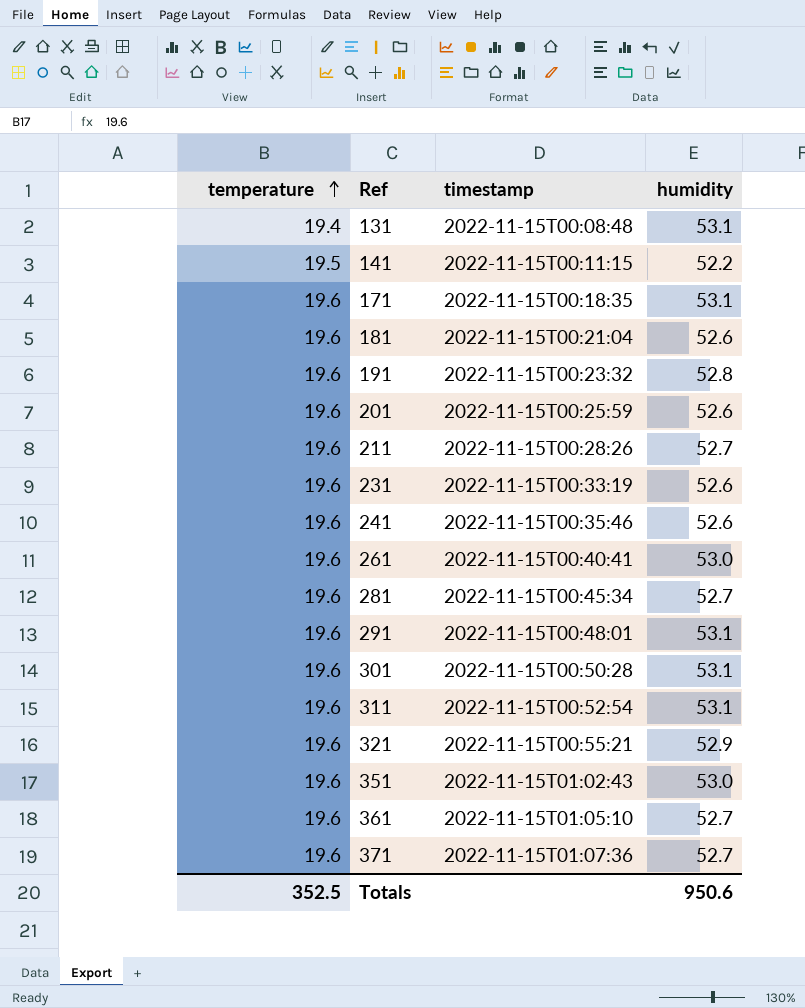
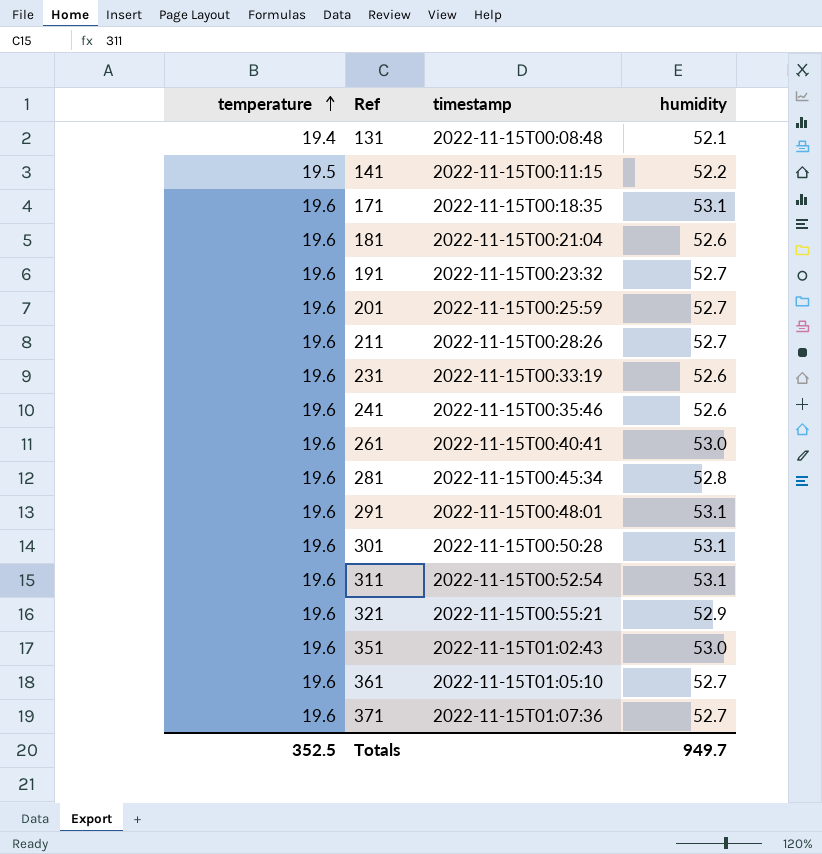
131 | humidity: 53.1 -> 52.1
191 | humidity: 52.8 -> 52.7
201 | humidity: 52.6 -> 52.7
281 | humidity: 52.7 -> 52.8
Totals | humidity: 950.6 -> 949.7

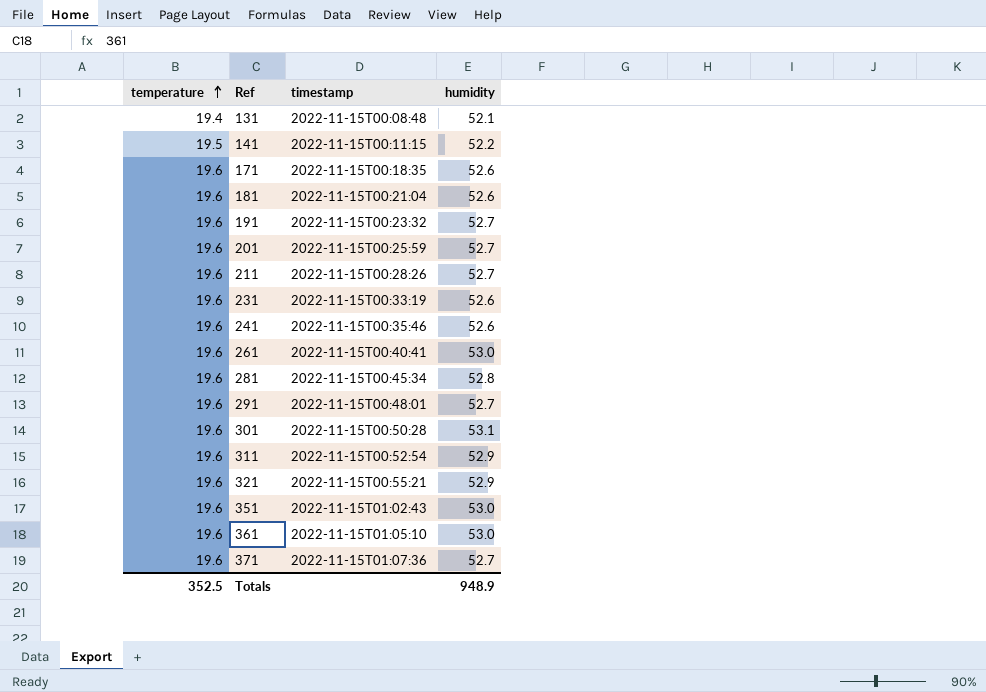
171 | humidity: 53.1 -> 52.6
291 | humidity: 53.1 -> 52.7
311 | humidity: 53.1 -> 52.9
361 | humidity: 52.7 -> 53.0
Totals | humidity: 949.7 -> 948.9

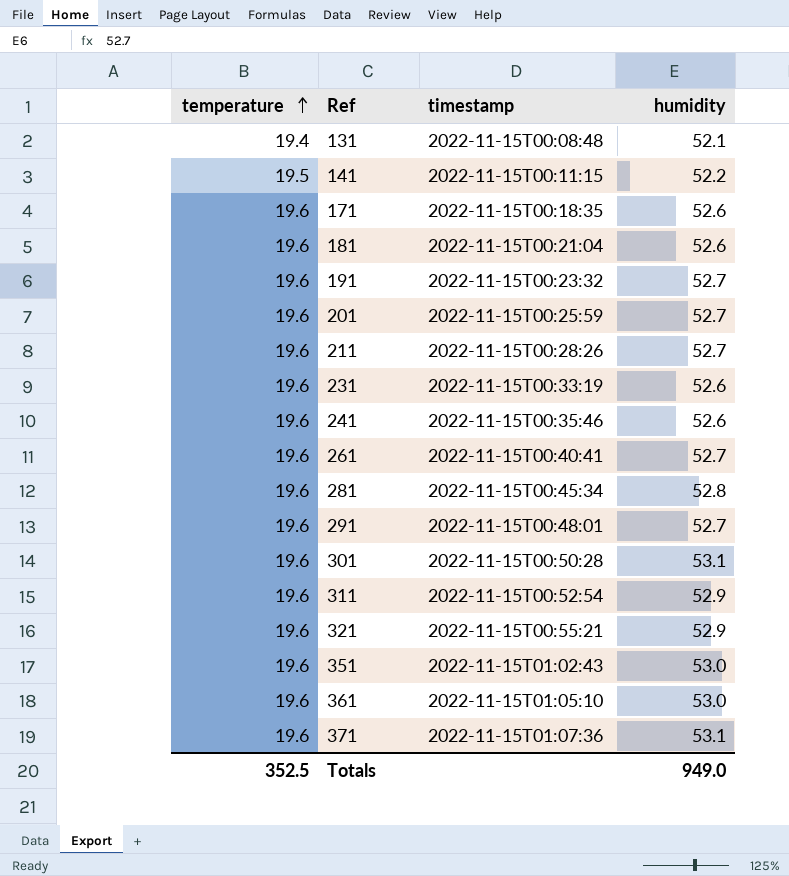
261 | humidity: 53.0 -> 52.7
371 | humidity: 52.7 -> 53.1
Totals | humidity: 948.9 -> 949.0

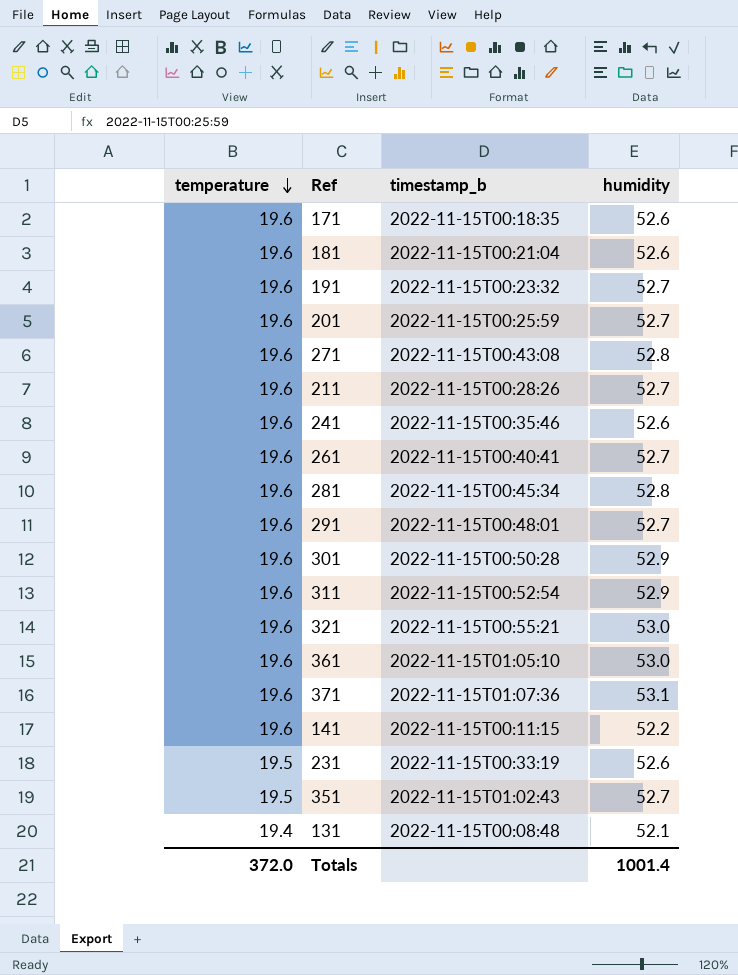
row order: temperature ascending -> temperature descending
column name: timestamp -> timestamp_b
row 271: none -> 19.6 | 2022-11-15T00:43:08 | 52.8
301 | humidity: 53.1 -> 52.9
321 | humidity: 52.9 -> 53.0
141 | temperature: 19.5 -> 19.6
231 | temperature: 19.6 -> 19.5
351 | temperature: 19.6 -> 19.5
351 | humidity: 53.0 -> 52.7
Totals | temperature: 352.5 -> 372.0
Totals | humidity: 949.0 -> 1001.4

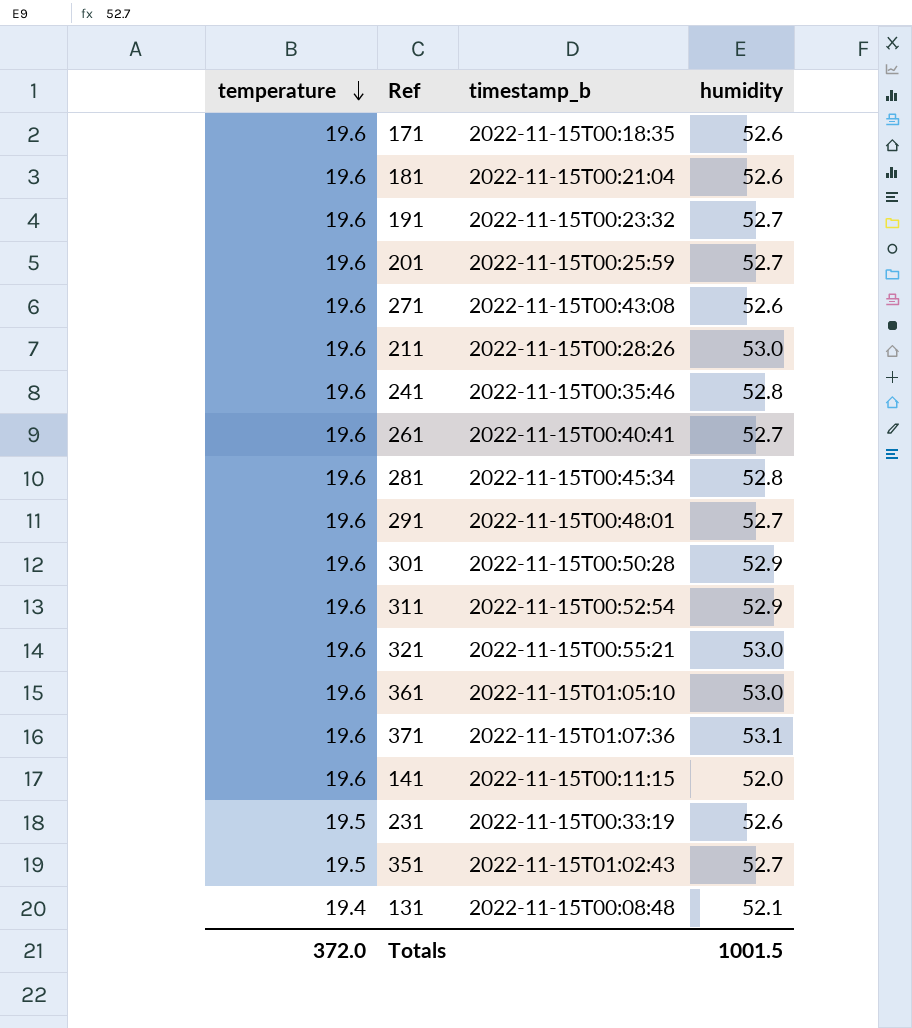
271 | humidity: 52.8 -> 52.6
211 | humidity: 52.7 -> 53.0
241 | humidity: 52.6 -> 52.8
141 | humidity: 52.2 -> 52.0
Totals | humidity: 1001.4 -> 1001.5

